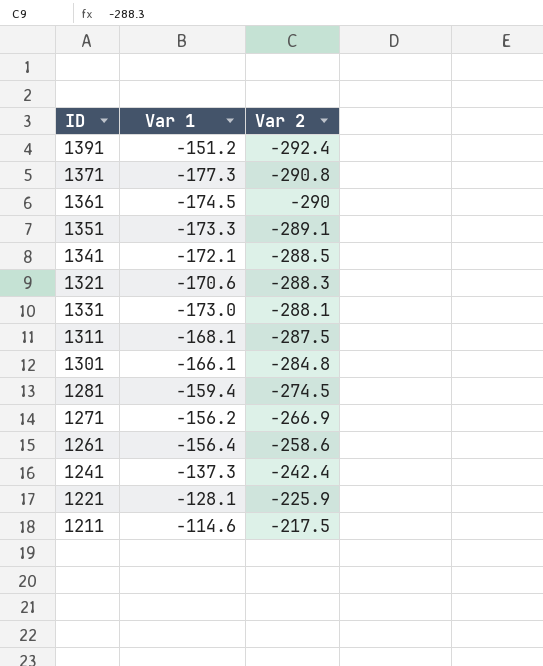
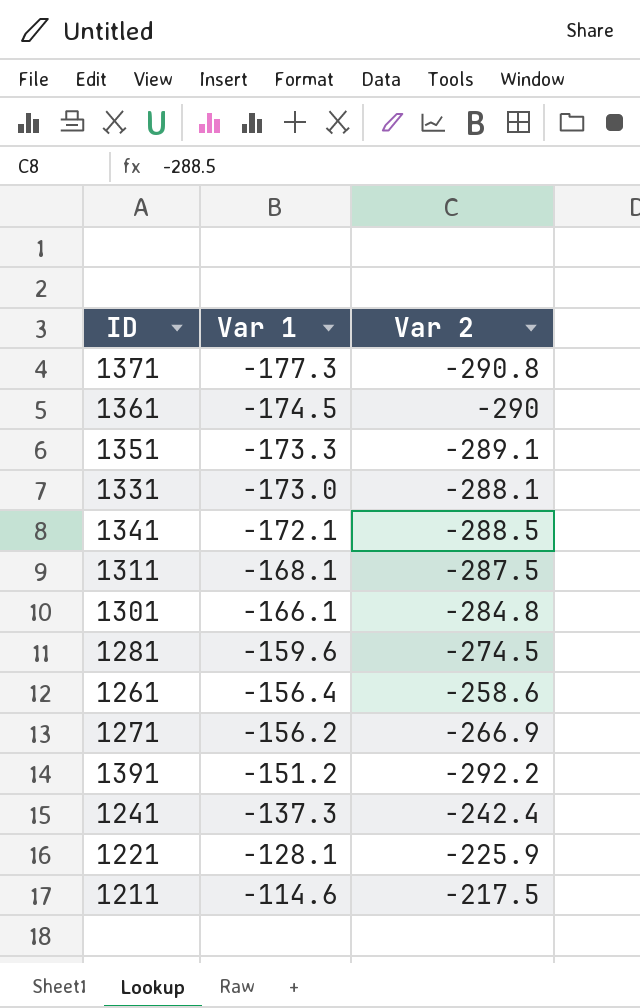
row order: Var 2 ascending -> Var 1 ascending
row 1321: -170.6 | -288.3 -> none
1281 | Var 1: -159.4 -> -159.6
1391 | Var 2: -292.4 -> -292.2

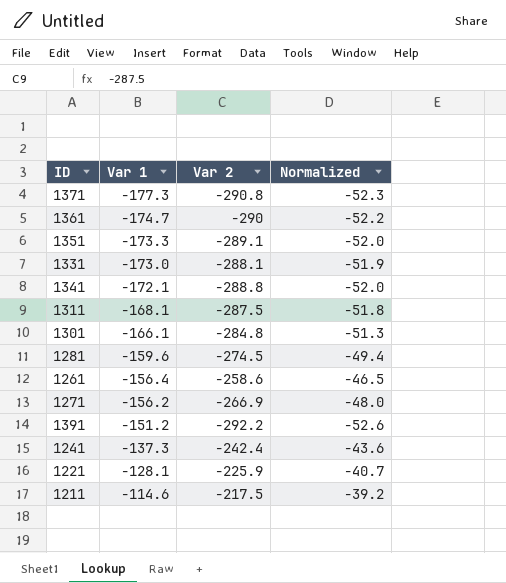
column Normalized | formula: none -> [Var 2] * 0.18
1361 | Var 1: -174.5 -> -174.7
1341 | Var 2: -288.5 -> -288.8

